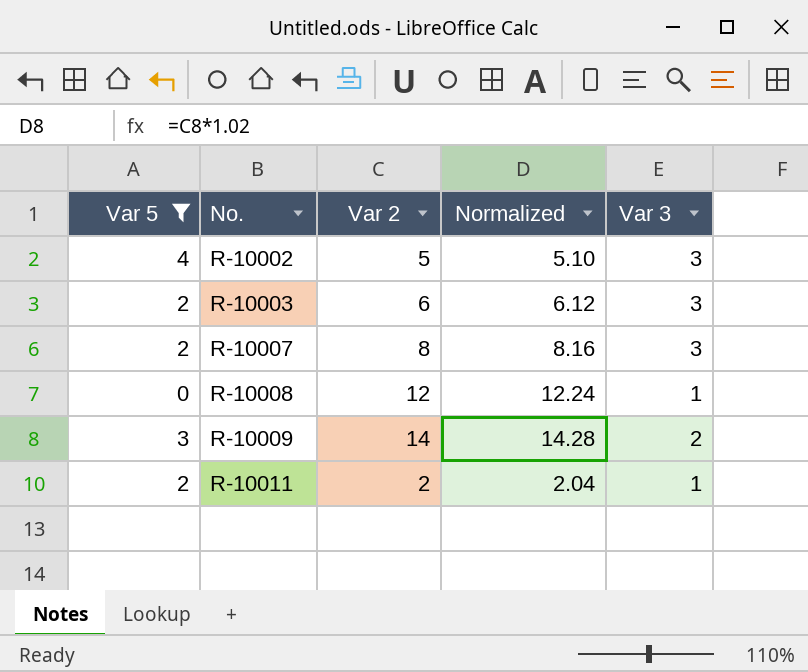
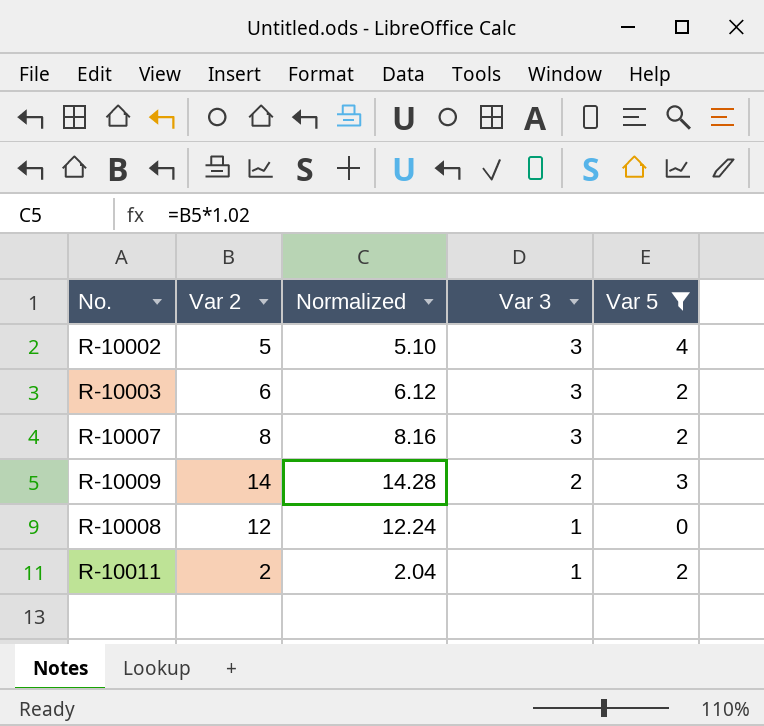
row order: No. ascending -> Var 3 descending
column Var 5 | position: 1 -> 5

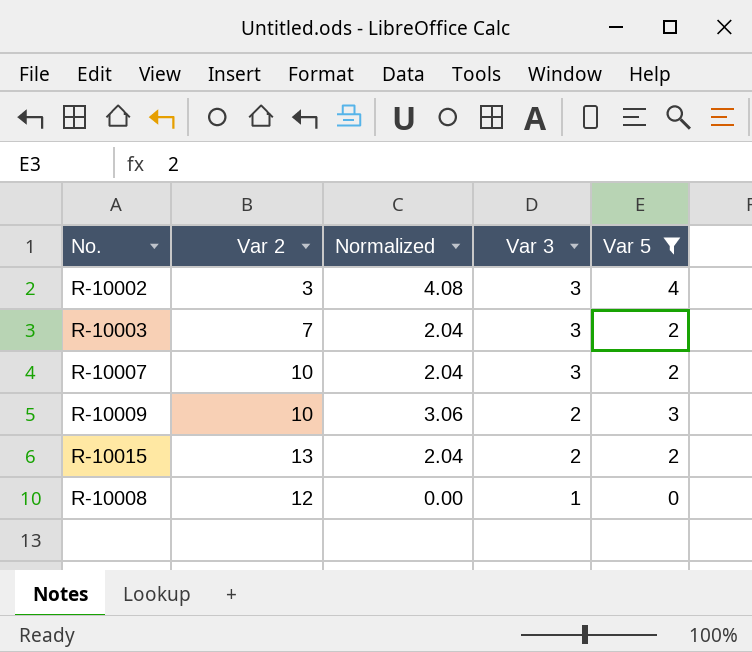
column Normalized | formula: [Var 2] * 1.02 -> [Var 5] * 1.02
row R-10011: 2 | 2.04 | 1 | 2 -> none
R-10002 | Var 2: 5 -> 3
R-10003 | Var 2: 6 -> 7
R-10007 | Var 2: 8 -> 10
R-10009 | Var 2: 14 -> 10
row R-10015: none -> 13 | 2.04 | 2 | 2

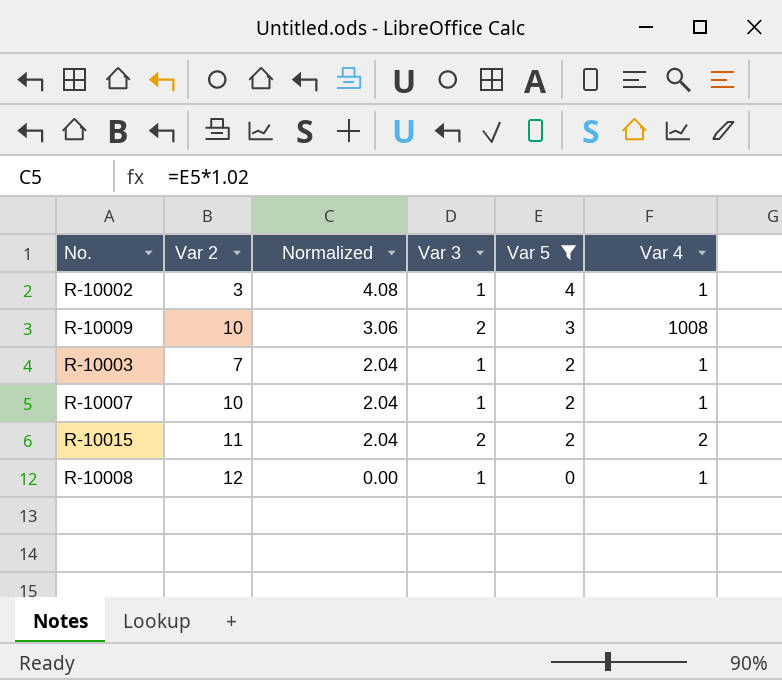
row order: Var 3 descending -> Normalized descending
column Var 4 | position: none -> 6
R-10002 | Var 3: 3 -> 1
R-10003 | Var 3: 3 -> 1
R-10007 | Var 3: 3 -> 1
R-10015 | Var 2: 13 -> 11

